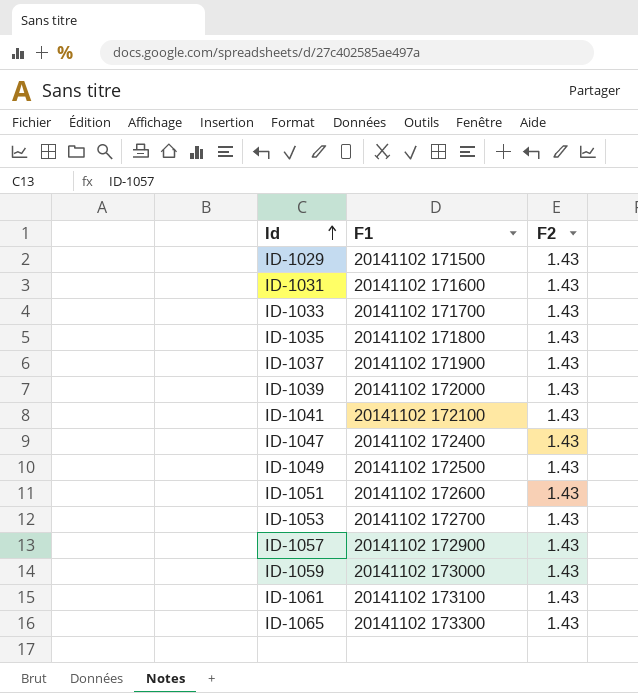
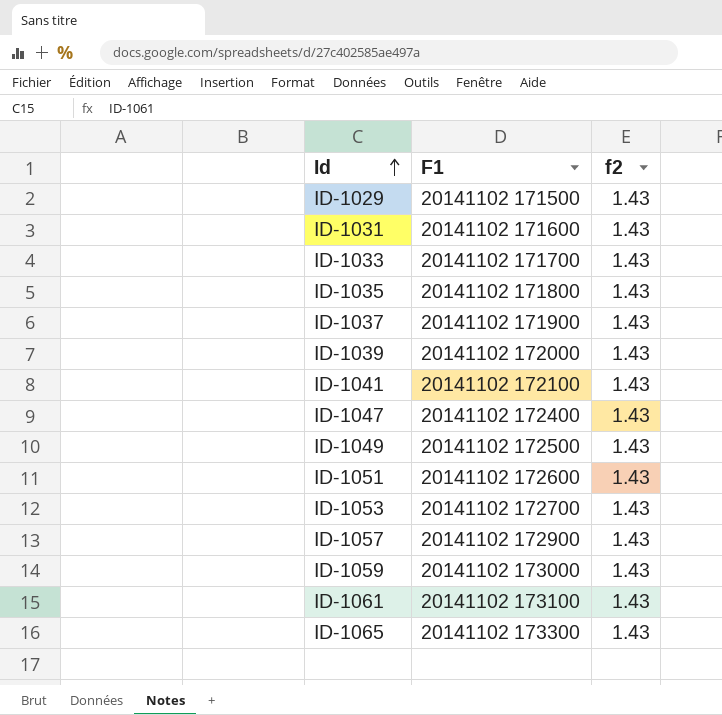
column name: F2 -> f2

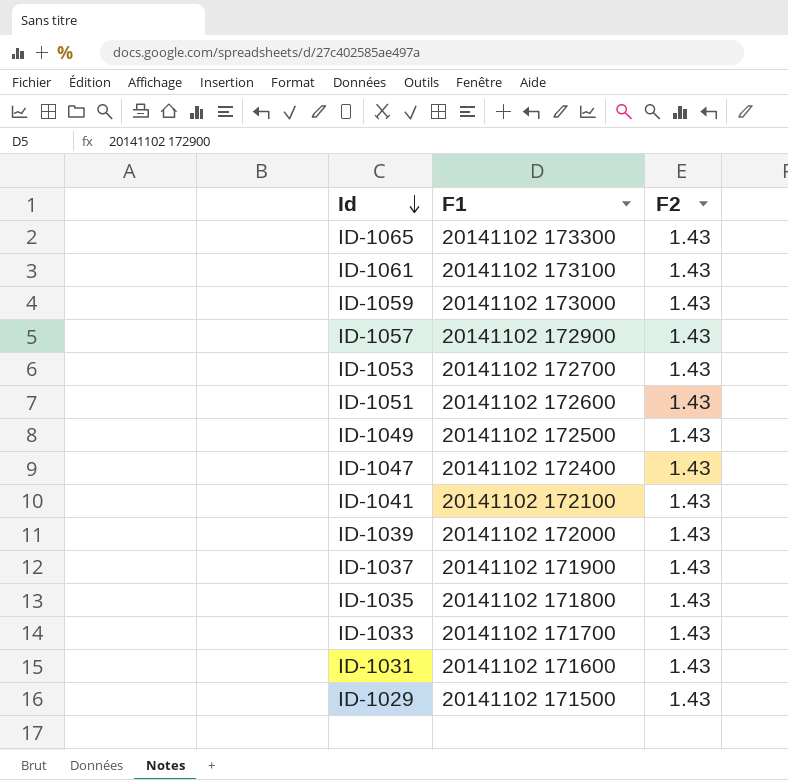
row order: Id ascending -> Id descending
column name: f2 -> F2

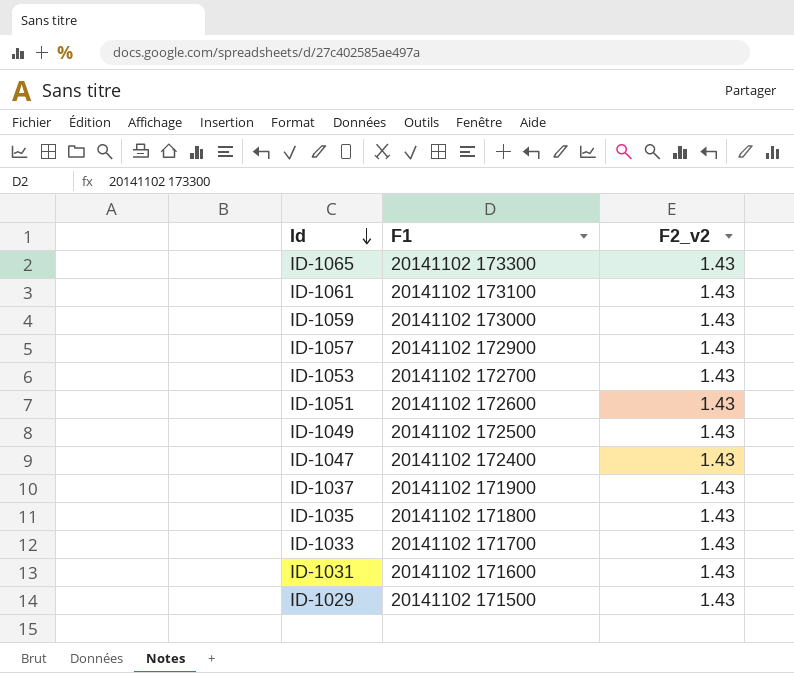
column name: F2 -> F2_v2
row ID-1041: 20141102 172100 | 1.43 -> none
row ID-1039: 20141102 172000 | 1.43 -> none

